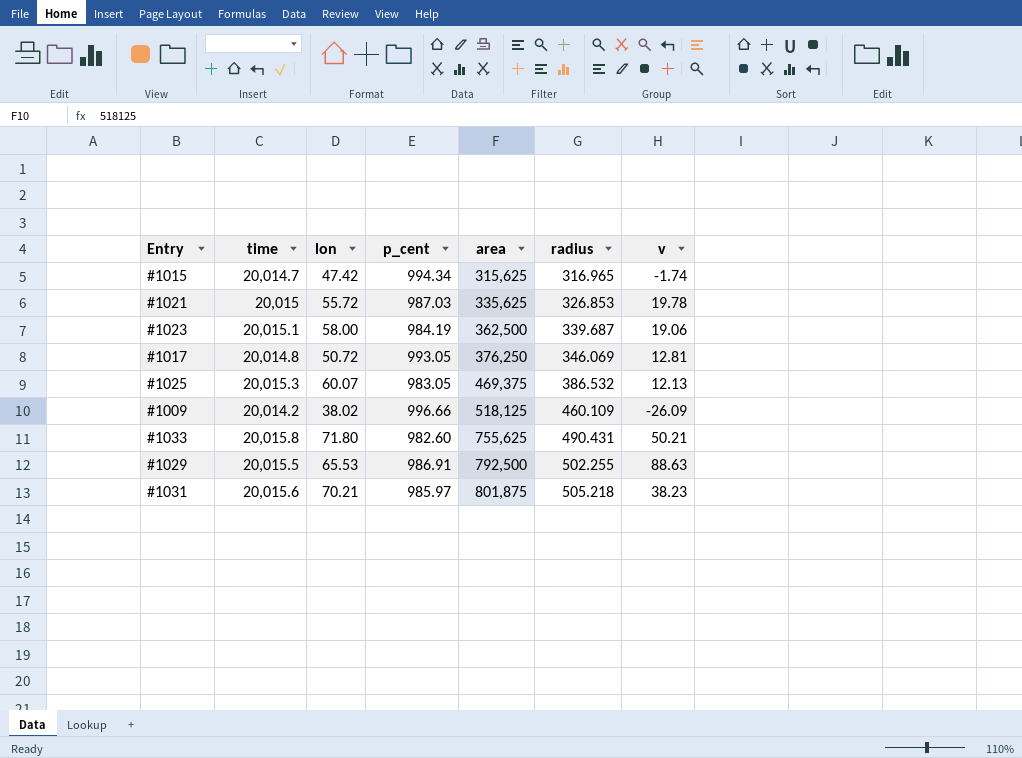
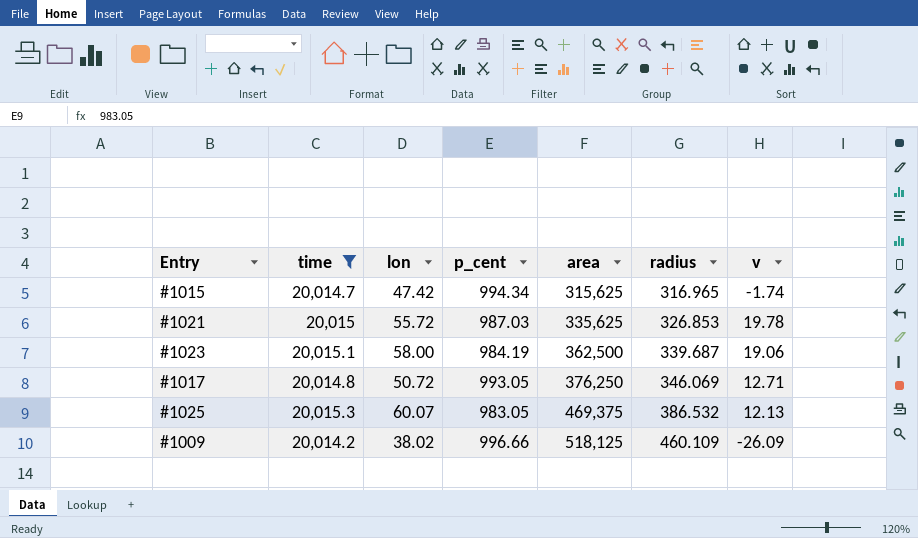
filter: none -> time <= 20,015.3
#1017 | v: 12.81 -> 12.71

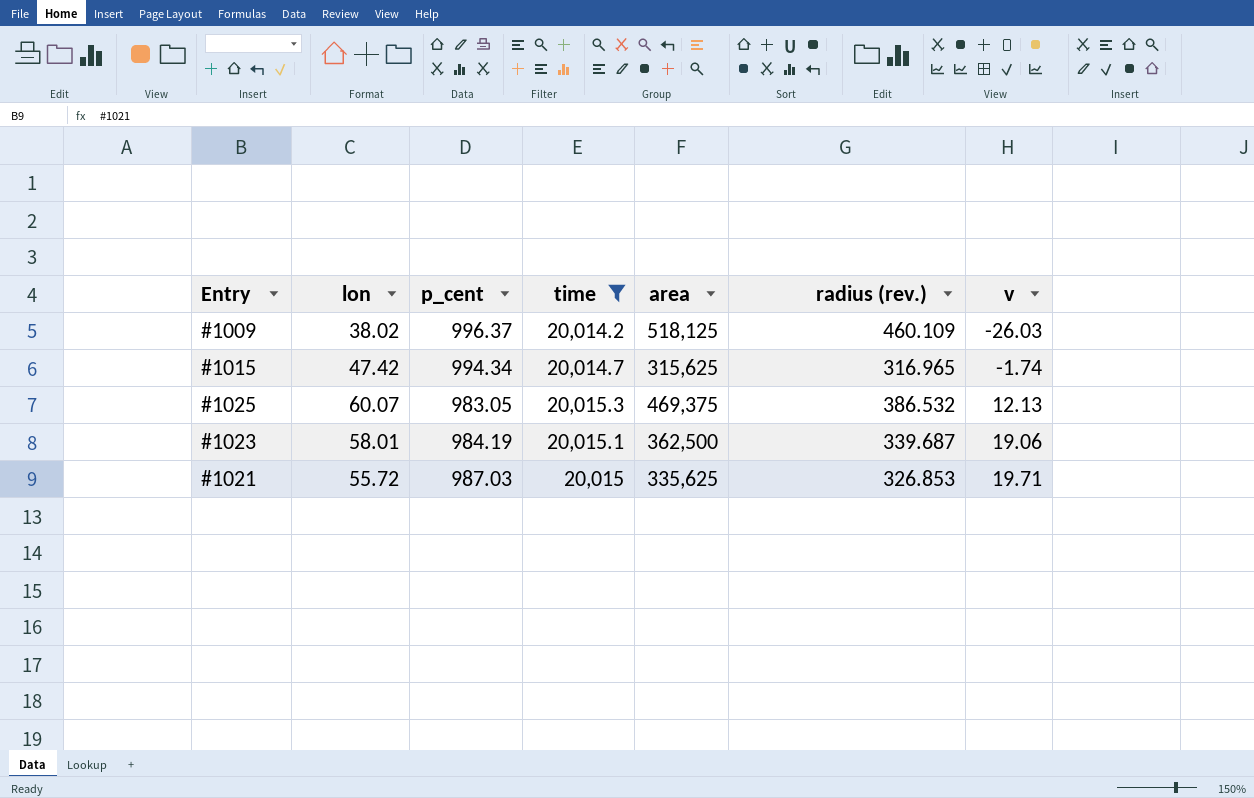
row order: area ascending -> v ascending
column time | position: 2 -> 4
column name: radius -> radius (rev.)
row #1017: 20,014.8 | 50.72 | 993.05 | 376,250 | 346.069 | 12.71 -> none
#1009 | p_cent: 996.66 -> 996.37
#1009 | v: -26.09 -> -26.03
#1023 | lon: 58.00 -> 58.01
#1021 | v: 19.78 -> 19.71

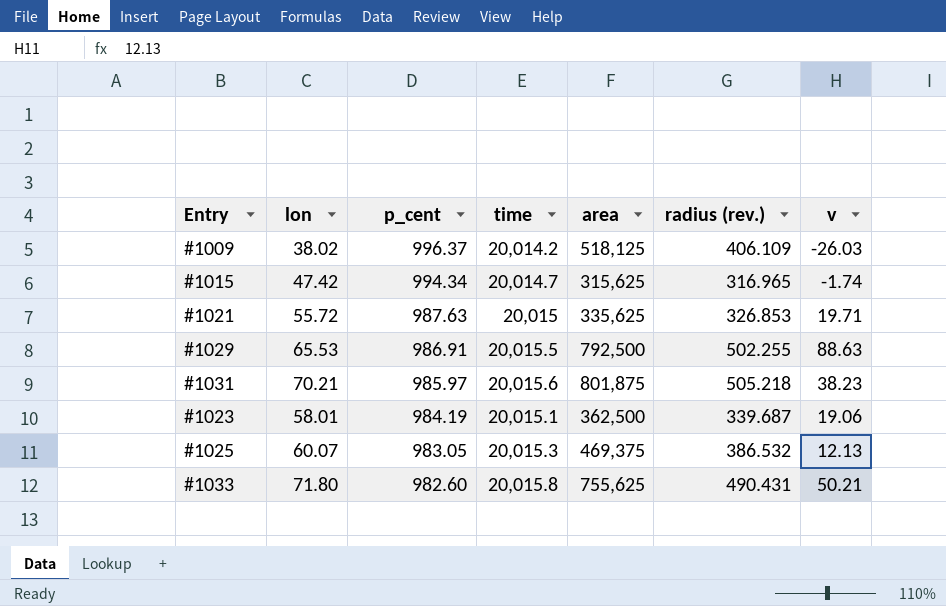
filter: time <= 20,015.3 -> none
row order: v ascending -> p_cent descending
#1009 | radius (rev.): 460.109 -> 406.109
#1021 | p_cent: 987.03 -> 987.63

